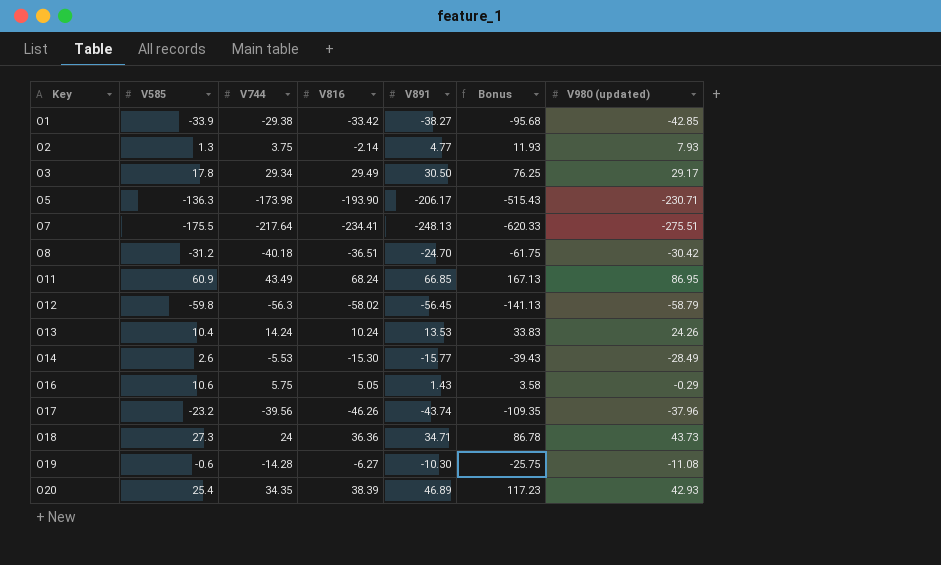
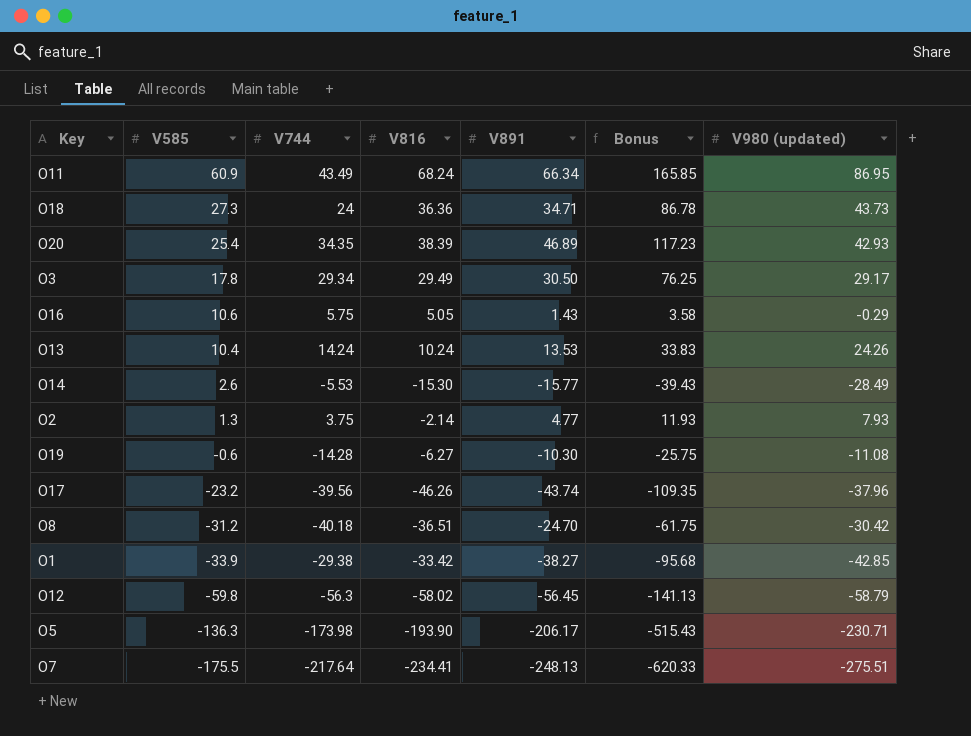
row order: Key ascending -> V585 descending
O11 | V891: 66.85 -> 66.34
O11 | Bonus: 167.13 -> 165.85

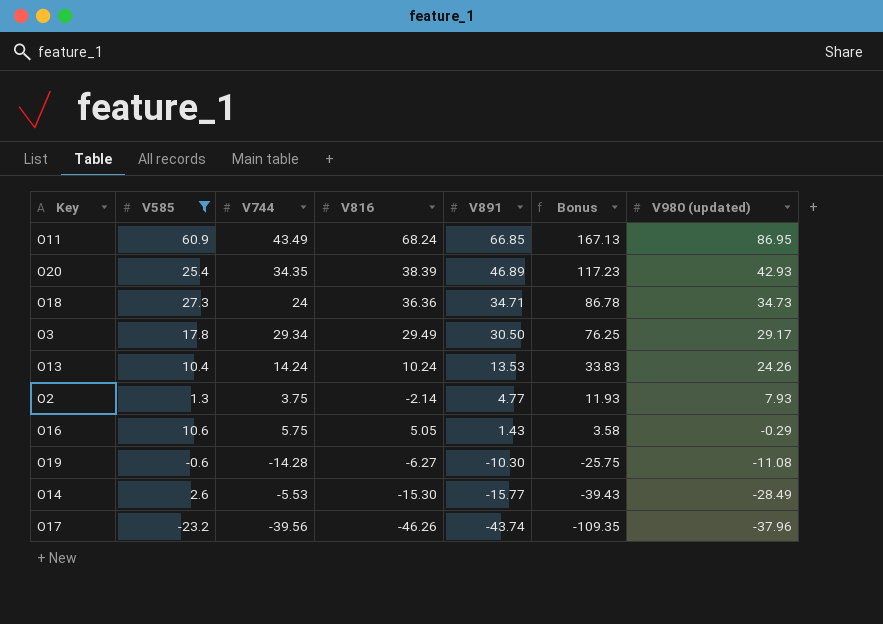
filter: none -> V585 >= -23.2
row order: V585 descending -> V891 descending
O11 | V891: 66.34 -> 66.85
O11 | Bonus: 165.85 -> 167.13
O18 | V980 (updated): 43.73 -> 34.73

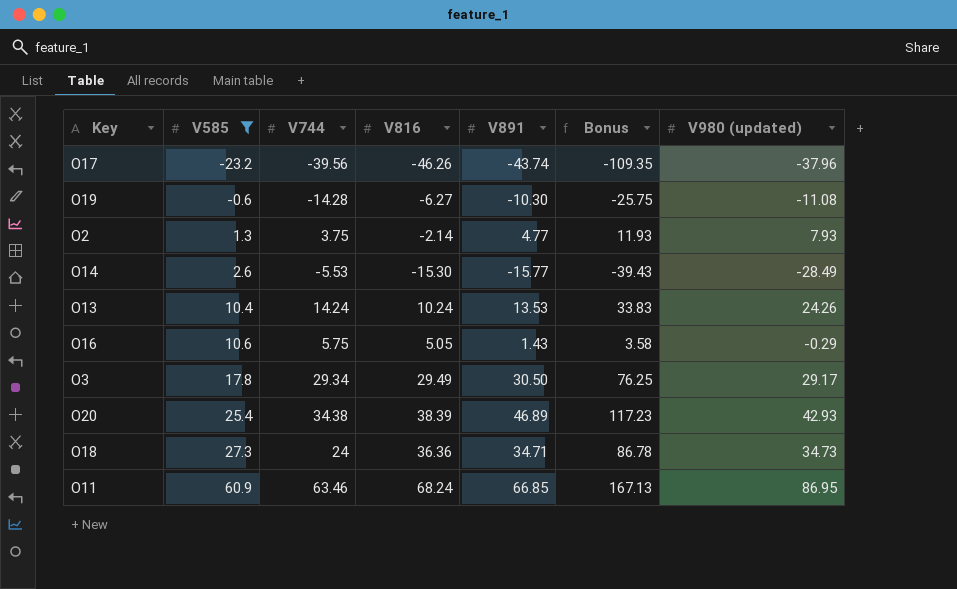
row order: V891 descending -> V585 ascending
O20 | V744: 34.35 -> 34.38
O11 | V744: 43.49 -> 63.46

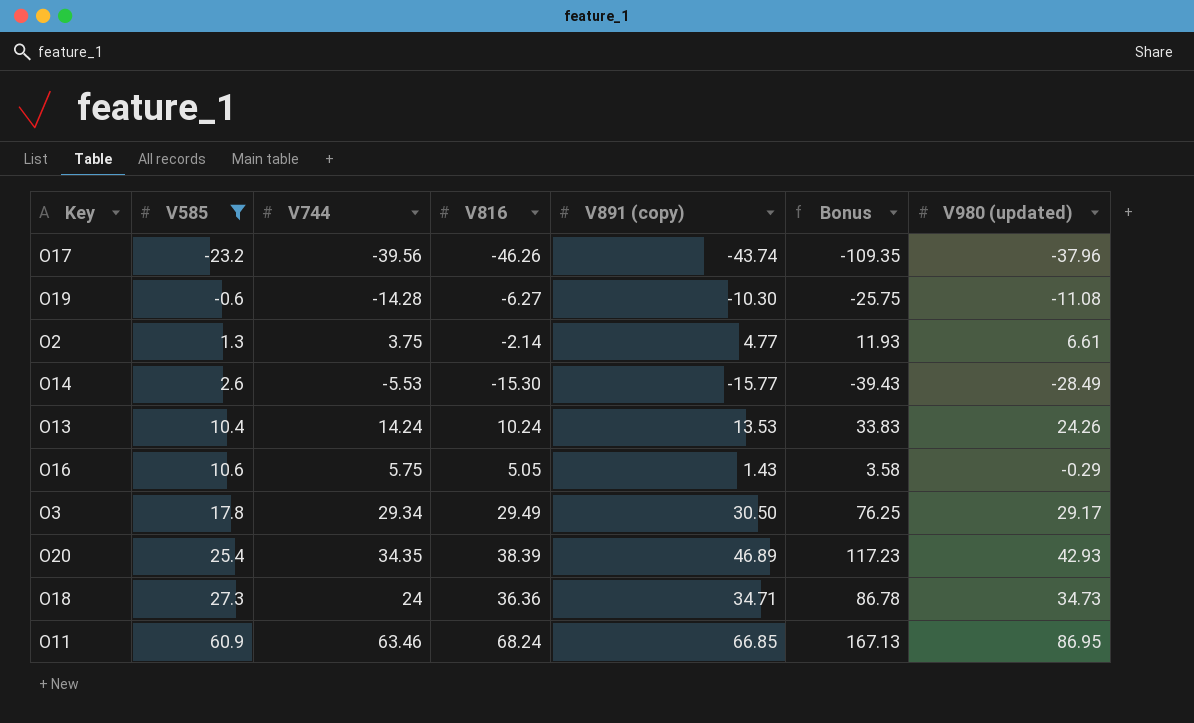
column name: V891 -> V891 (copy)
O2 | V980 (updated): 7.93 -> 6.61
O20 | V744: 34.38 -> 34.35

